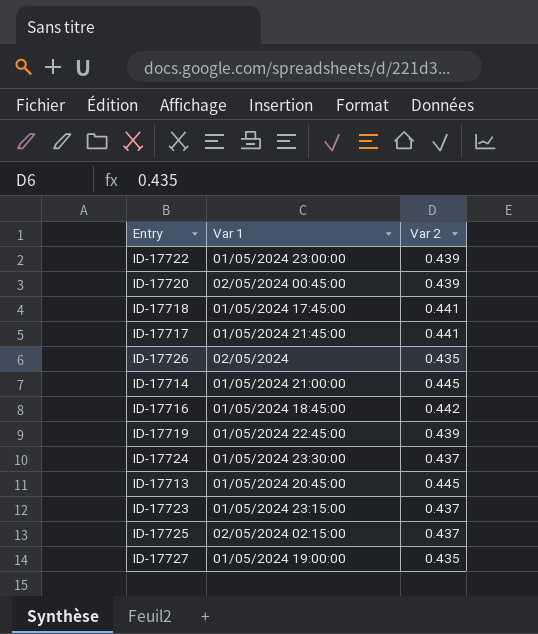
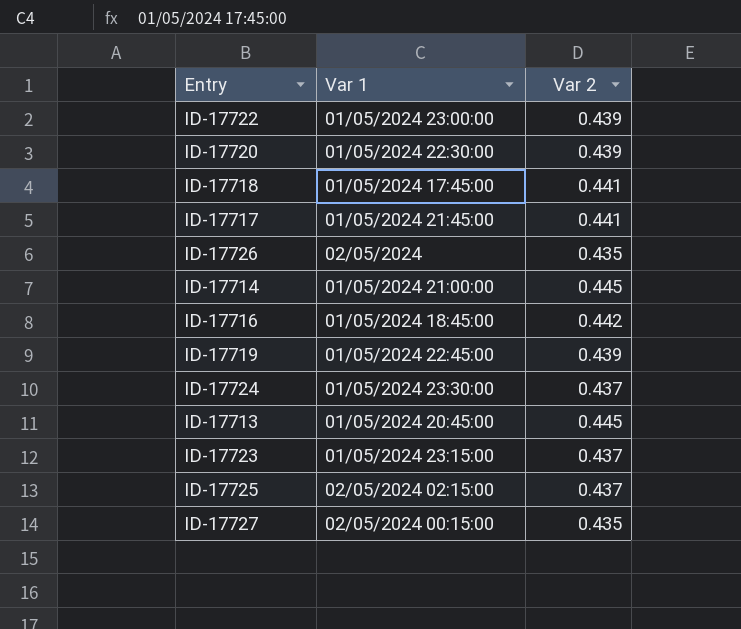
ID-17720 | Var 1: 02/05/2024 00:45:00 -> 01/05/2024 22:30:00
ID-17727 | Var 1: 01/05/2024 19:00:00 -> 02/05/2024 00:15:00

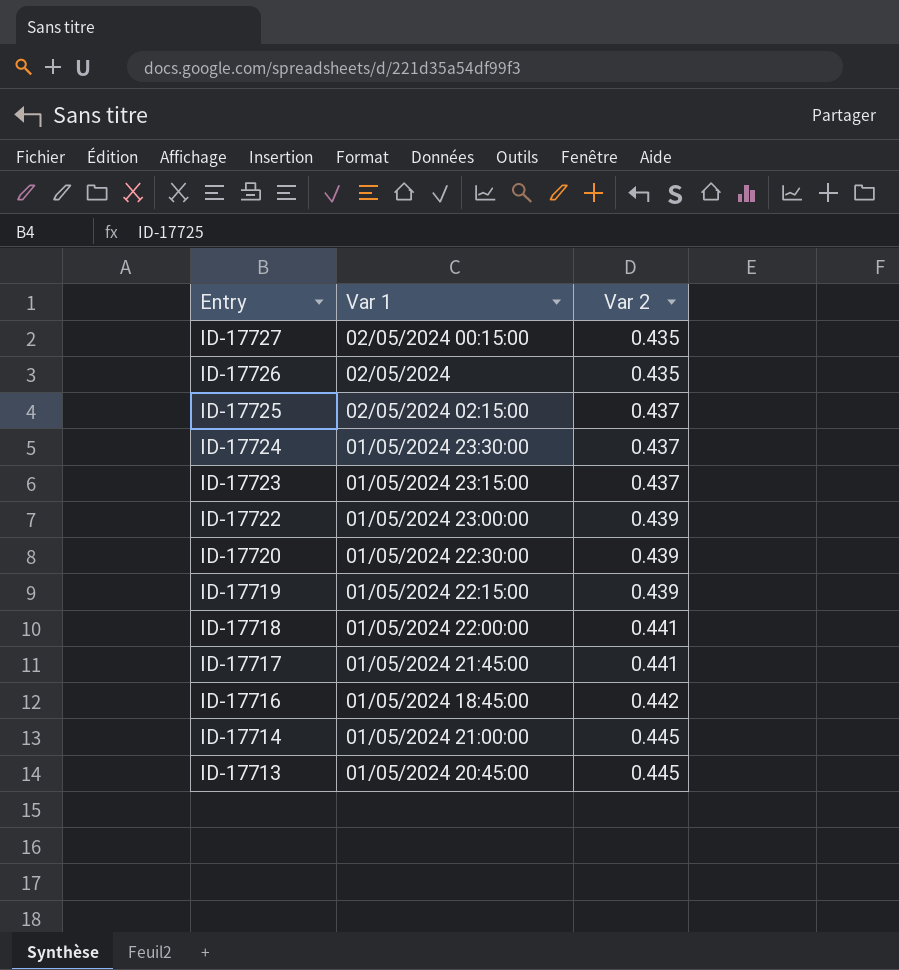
row order: none -> Entry descending
ID-17719 | Var 1: 01/05/2024 22:45:00 -> 01/05/2024 22:15:00
ID-17718 | Var 1: 01/05/2024 17:45:00 -> 01/05/2024 22:00:00

